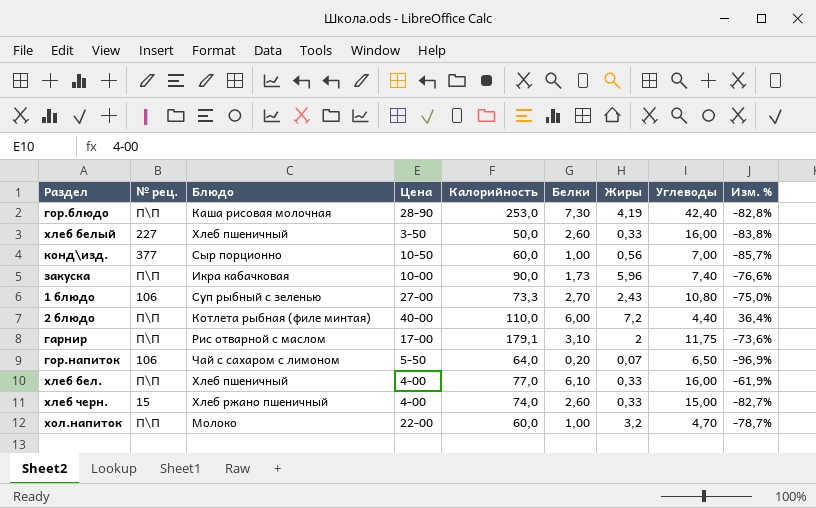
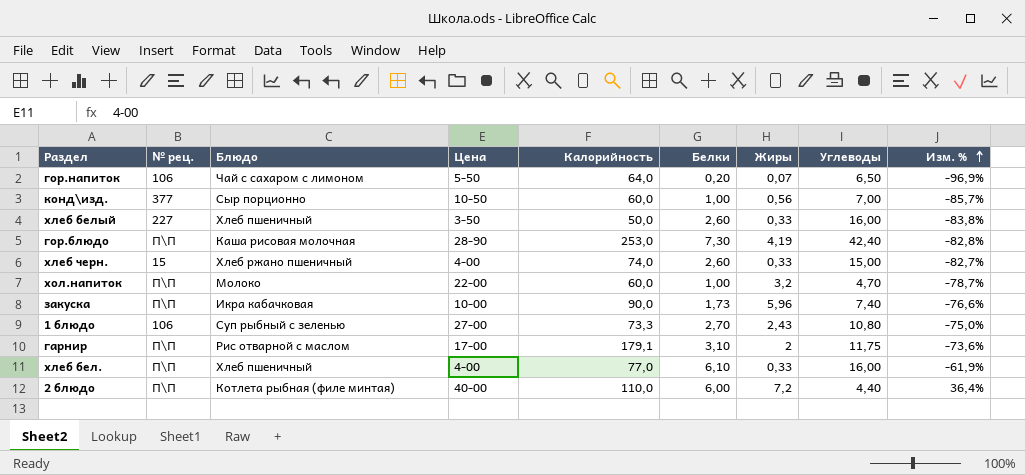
row order: none -> Изм. % ascending

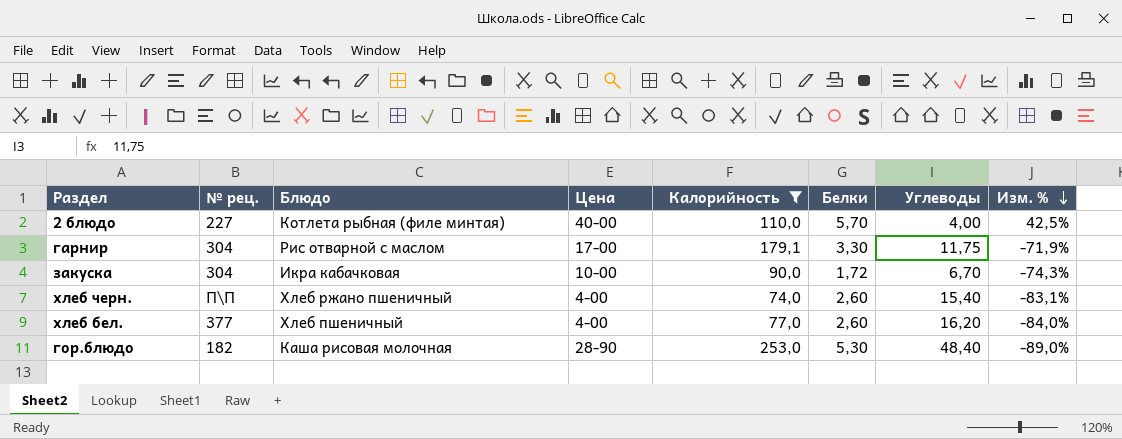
filter: none -> Калорийность >= 74,0
row order: Изм. % ascending -> Изм. % descending
column Жиры | position: 7 -> none
2 блюдо | № рец.: П\П -> 227
2 блюдо | Белки: 6,00 -> 5,70
2 блюдо | Углеводы: 4,40 -> 4,00
2 блюдо | Изм. %: 36,4% -> 42,5%
гарнир | № рец.: П\П -> 304
гарнир | Белки: 3,10 -> 3,30
гарнир | Изм. %: -73,6% -> -71,9%
закуска | № рец.: П\П -> 304
закуска | Белки: 1,73 -> 1,72
закуска | Углеводы: 7,40 -> 6,70
закуска | Изм. %: -76,6% -> -74,3%
хлеб черн. | № рец.: 15 -> П\П
хлеб черн. | Углеводы: 15,00 -> 15,40
хлеб черн. | Изм. %: -82,7% -> -83,1%
хлеб бел. | № рец.: П\П -> 377
хлеб бел. | Белки: 6,10 -> 2,60
хлеб бел. | Углеводы: 16,00 -> 16,20
хлеб бел. | Изм. %: -61,9% -> -84,0%
гор.блюдо | № рец.: П\П -> 182
гор.блюдо | Белки: 7,30 -> 5,30
гор.блюдо | Углеводы: 42,40 -> 48,40
гор.блюдо | Изм. %: -82,8% -> -89,0%

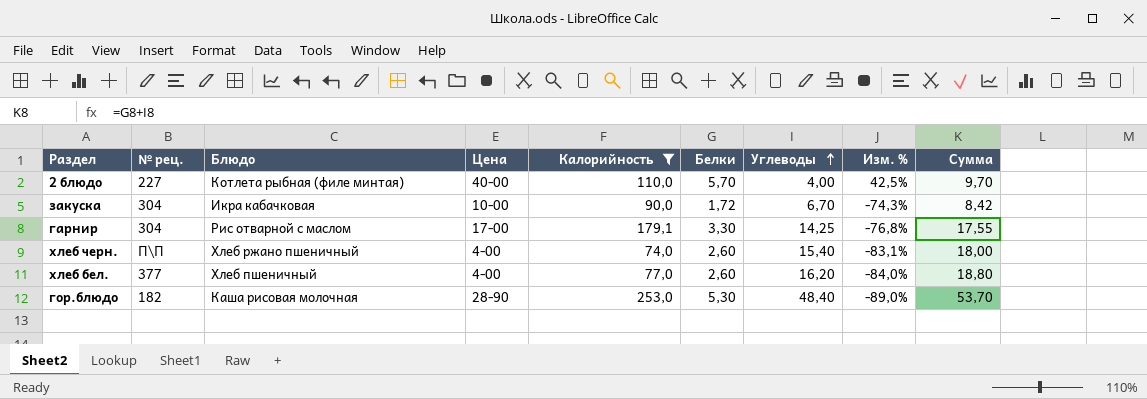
row order: Изм. % descending -> Углеводы ascending
column Сумма | formula: none -> [Белки] + [Углеводы]
гарнир | Углеводы: 11,75 -> 14,25
гарнир | Изм. %: -71,9% -> -76,8%

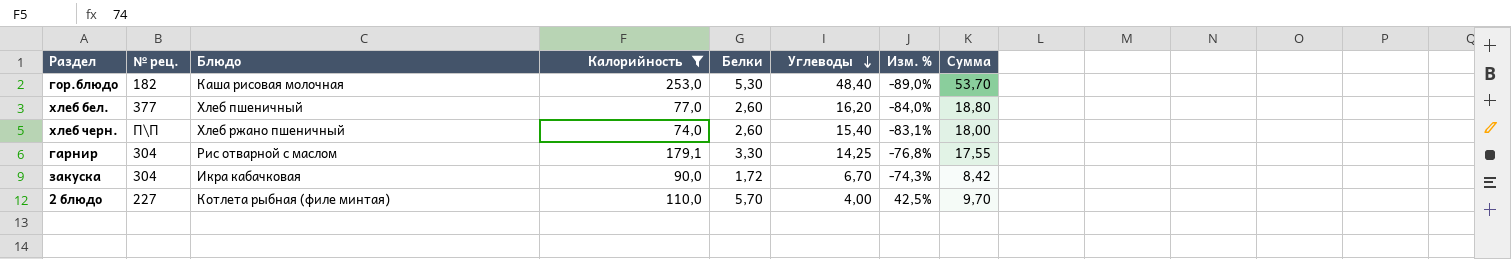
row order: Углеводы ascending -> Углеводы descending
column Цена | position: 4 -> none

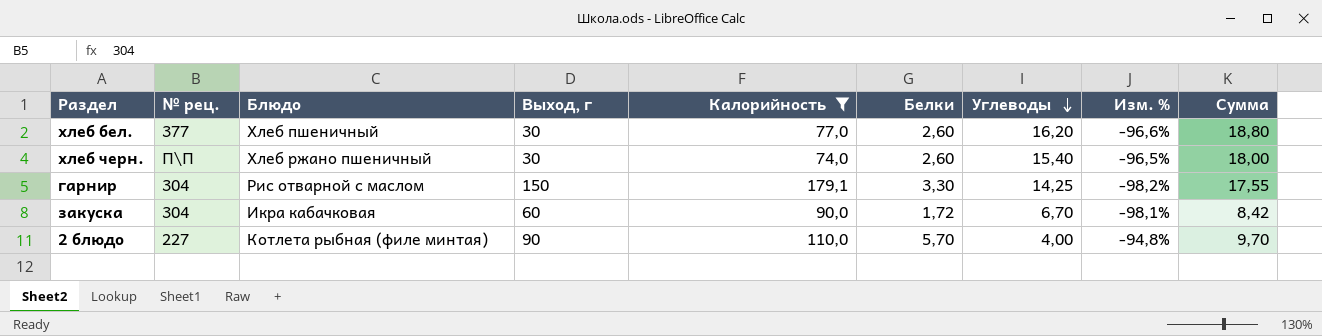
column Выход, г | position: none -> 4
column Изм. % | formula: ([Белки] - [Углеводы]) / [Углеводы] -> ([Белки] - [Калорийность]) / [Калорийность]
row гор.блюдо: 182 | Каша рисовая молочная | 253,0 | 5,30 | 48,40 | -89,0% | 53,70 -> none

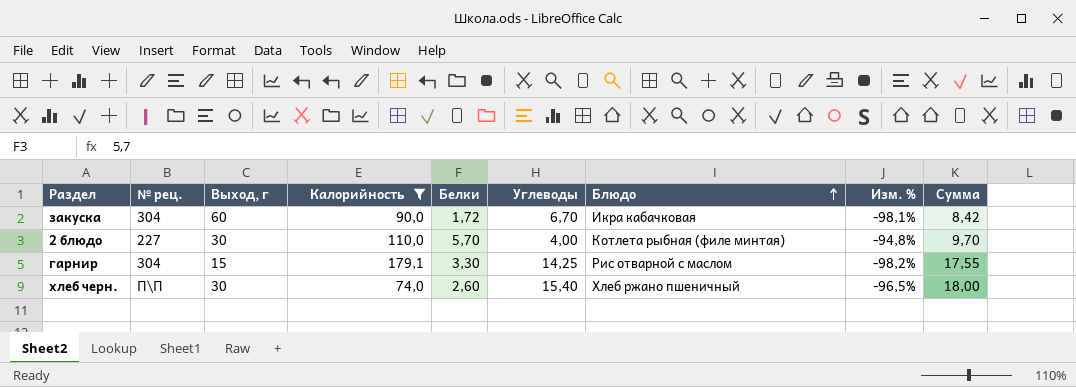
row order: Углеводы descending -> Блюдо ascending
column Блюдо | position: 3 -> 7
row хлеб бел.: 377 | Хлеб пшеничный | 30 | 77,0 | 2,60 | 16,20 | -96,6% | 18,80 -> none
2 блюдо | Выход, г: 90 -> 30
гарнир | Выход, г: 150 -> 15

